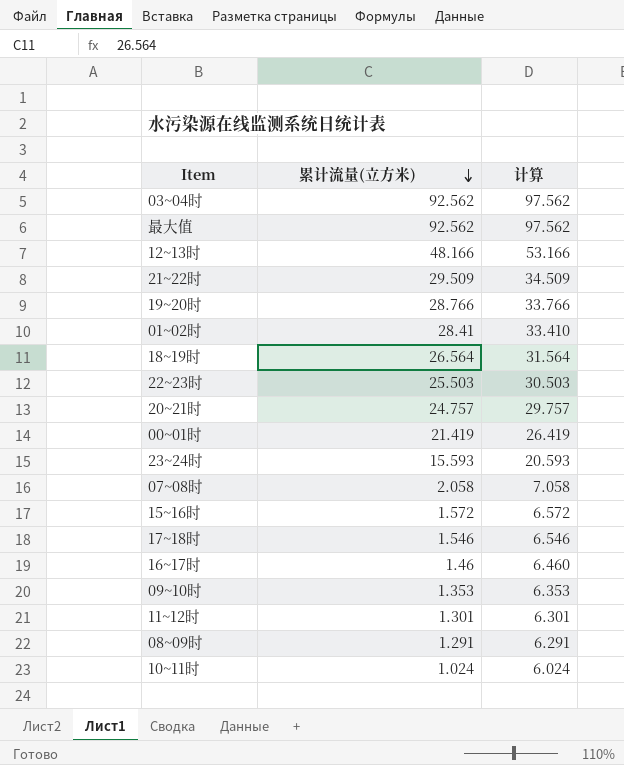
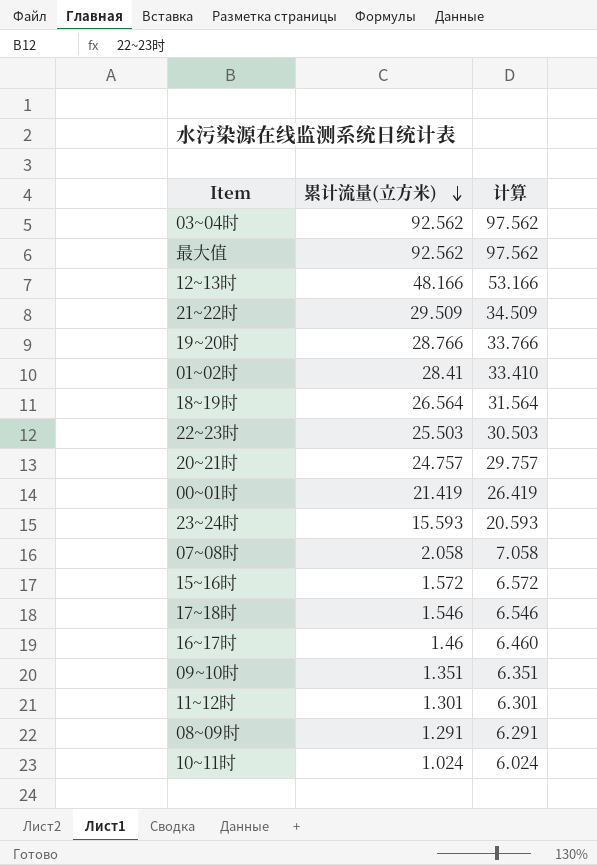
09~10时 | 累计流量(立方米): 1.353 -> 1.351
09~10时 | 计算: 6.353 -> 6.351

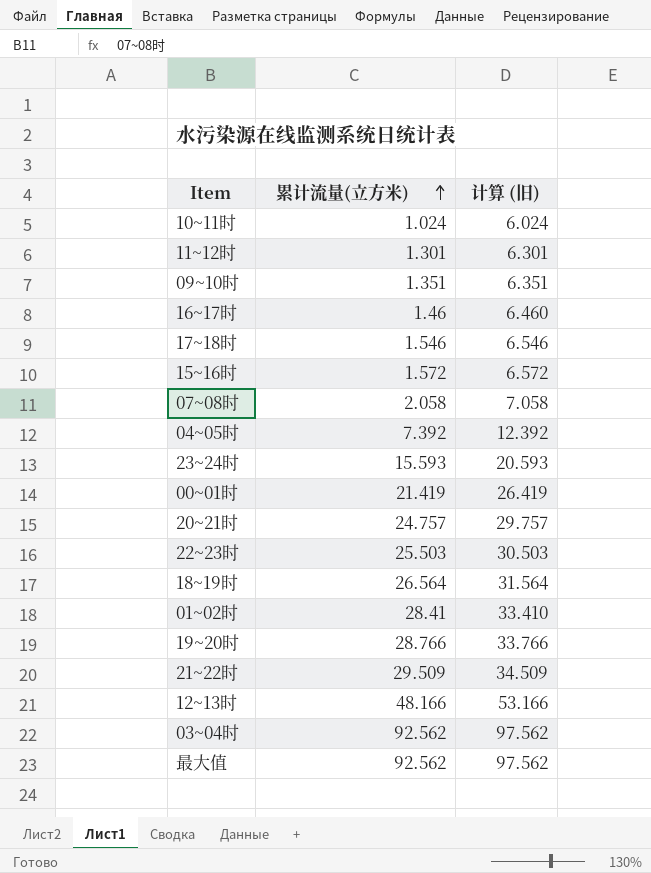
row order: 累计流量(立方米) descending -> 累计流量(立方米) ascending
column name: 计算 -> 计算 (旧)
row 08~09时: 1.291 | 6.291 -> none
row 04~05时: none -> 7.392 | 12.392

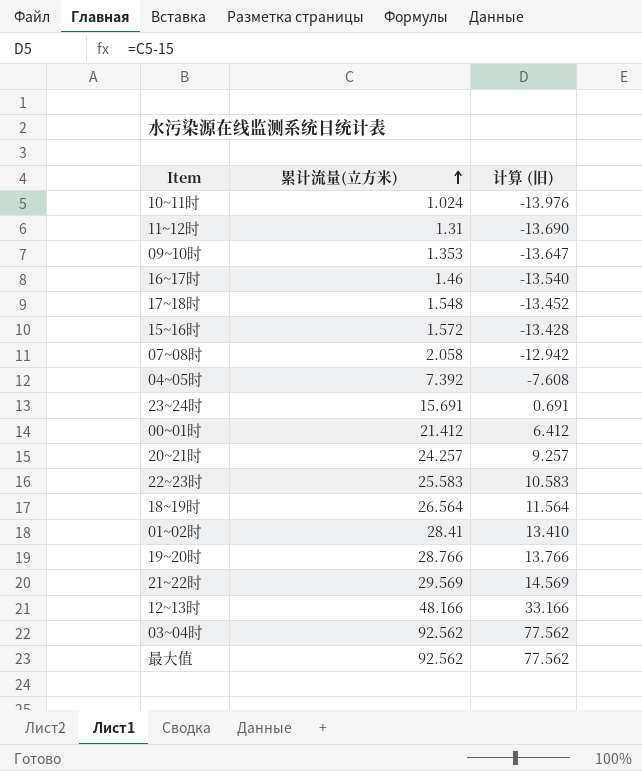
column 计算 (旧) | formula: [累计流量(立方米)] + 5 -> [累计流量(立方米)] - 15
11~12时 | 累计流量(立方米): 1.301 -> 1.31
09~10时 | 累计流量(立方米): 1.351 -> 1.353
17~18时 | 累计流量(立方米): 1.546 -> 1.548
23~24时 | 累计流量(立方米): 15.593 -> 15.691
00~01时 | 累计流量(立方米): 21.419 -> 21.412
20~21时 | 累计流量(立方米): 24.757 -> 24.257
22~23时 | 累计流量(立方米): 25.503 -> 25.583
21~22时 | 累计流量(立方米): 29.509 -> 29.569

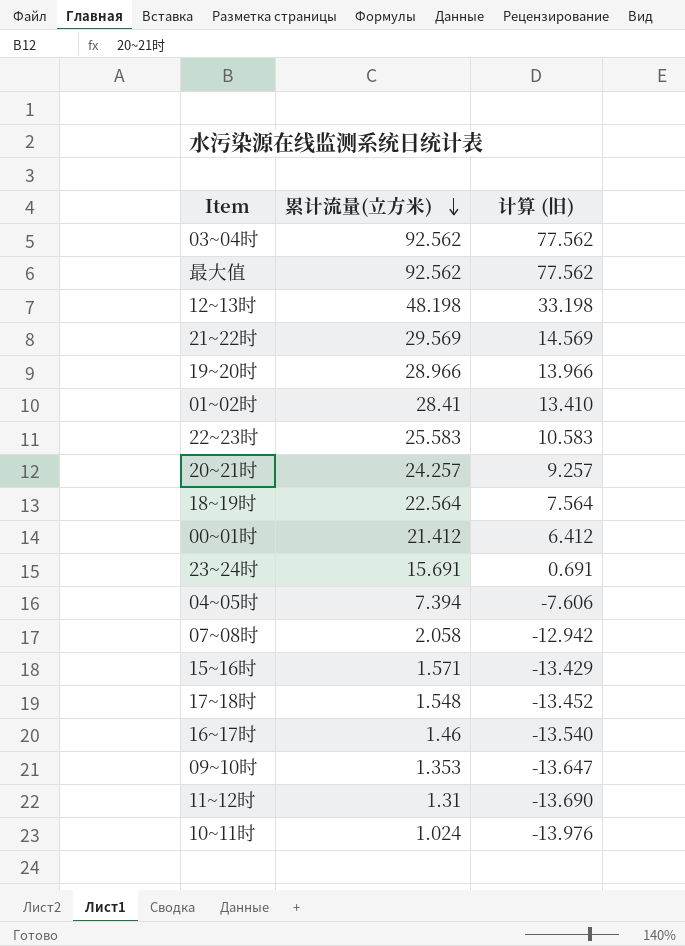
row order: 累计流量(立方米) ascending -> 累计流量(立方米) descending
12~13时 | 累计流量(立方米): 48.166 -> 48.198
12~13时 | 计算 (旧): 33.166 -> 33.198
19~20时 | 累计流量(立方米): 28.766 -> 28.966
19~20时 | 计算 (旧): 13.766 -> 13.966
18~19时 | 累计流量(立方米): 26.564 -> 22.564
18~19时 | 计算 (旧): 11.564 -> 7.564
04~05时 | 累计流量(立方米): 7.392 -> 7.394
04~05时 | 计算 (旧): -7.608 -> -7.606
15~16时 | 累计流量(立方米): 1.572 -> 1.571
15~16时 | 计算 (旧): -13.428 -> -13.429

